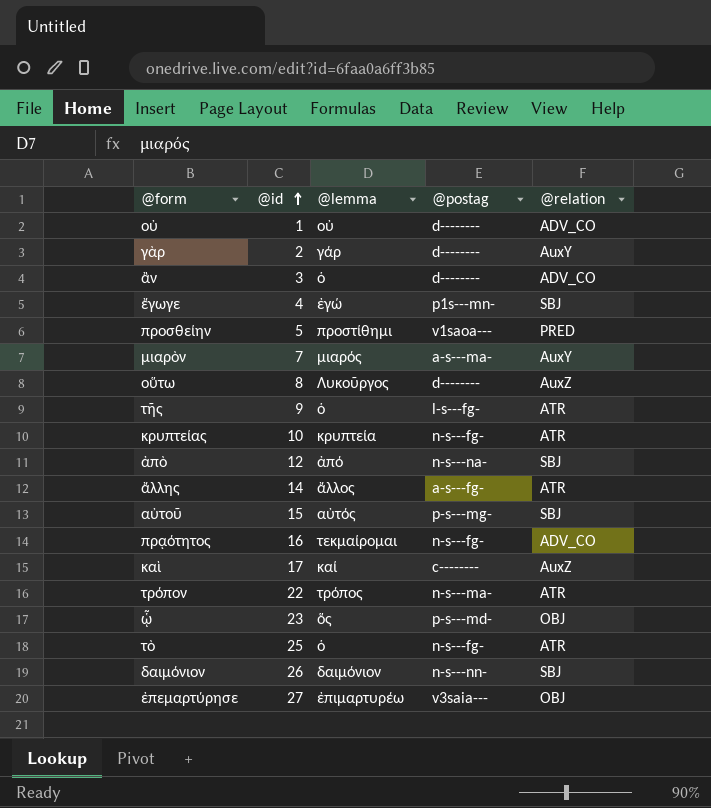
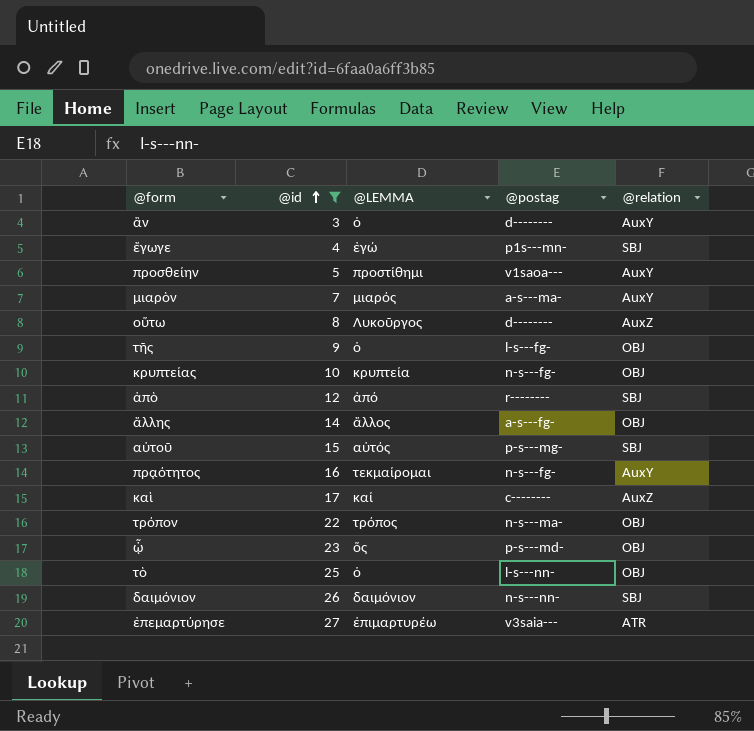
filter: none -> @id >= 3
column name: @lemma -> @LEMMA
ἂν | @relation: ADV_CO -> AuxY
προσθείην | @relation: PRED -> AuxY
τῆς | @relation: ATR -> OBJ
κρυπτείας | @relation: ATR -> OBJ
ἀπὸ | @postag: n-s---na- -> r--------
ἄλλης | @relation: ATR -> OBJ
πρᾳότητος | @relation: ADV_CO -> AuxY
τρόπον | @relation: ATR -> OBJ
τὸ | @postag: n-s---fg- -> l-s---nn-
τὸ | @relation: ATR -> OBJ
ἐπεμαρτύρησε | @relation: OBJ -> ATR

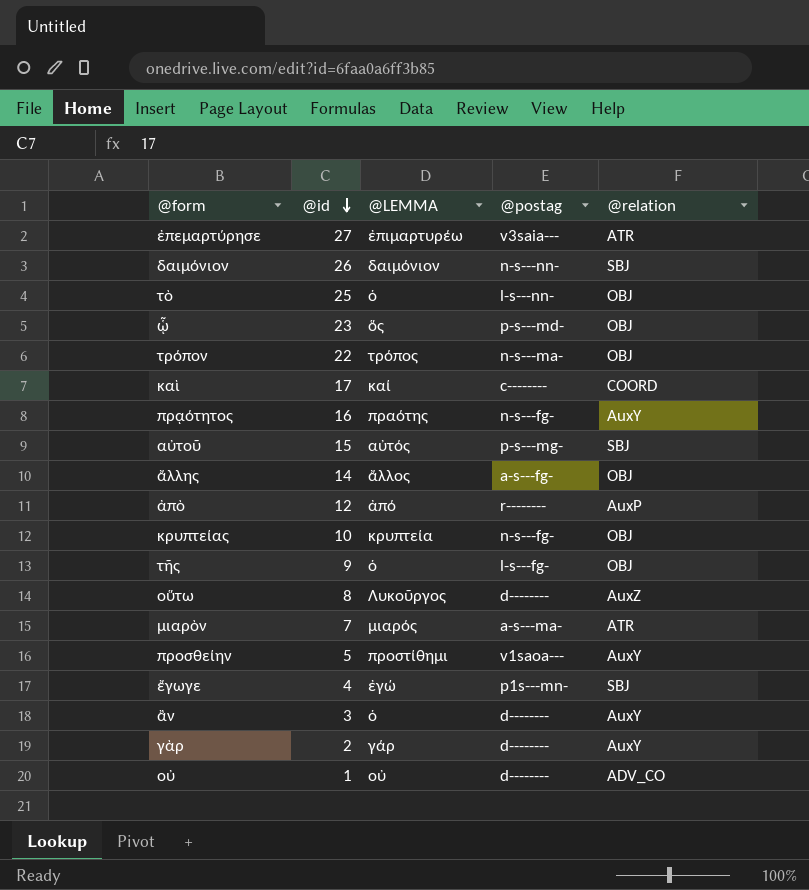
filter: @id >= 3 -> none
row order: @id ascending -> @id descending
καὶ | @relation: AuxZ -> COORD
πρᾳότητος | @LEMMA: τεκμαίρομαι -> πραότης
ἀπὸ | @relation: SBJ -> AuxP
μιαρὸν | @relation: AuxY -> ATR

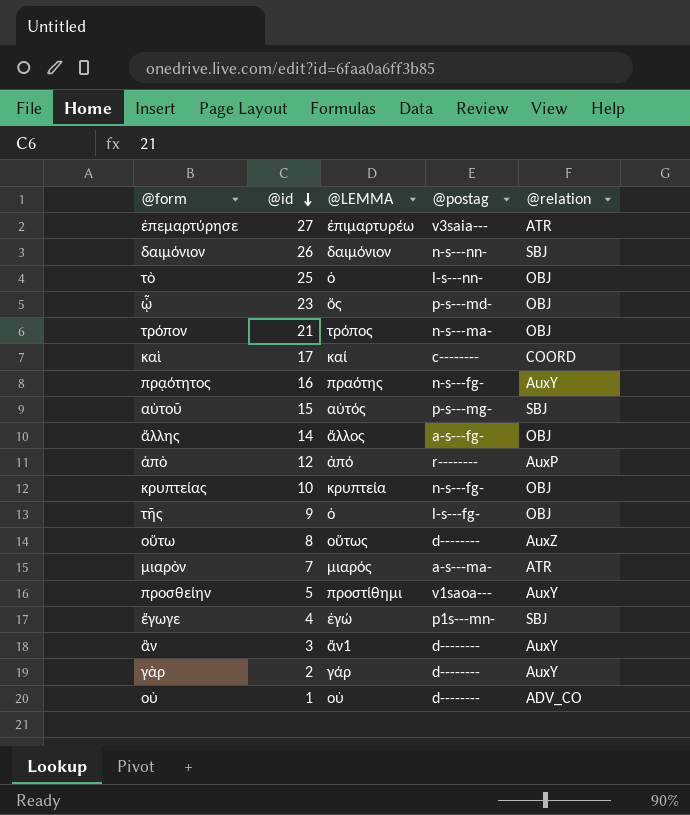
τρόπον | @id: 22 -> 21
οὕτω | @LEMMA: Λυκοῦργος -> οὕτως
ἂν | @LEMMA: ὁ -> ἄν1

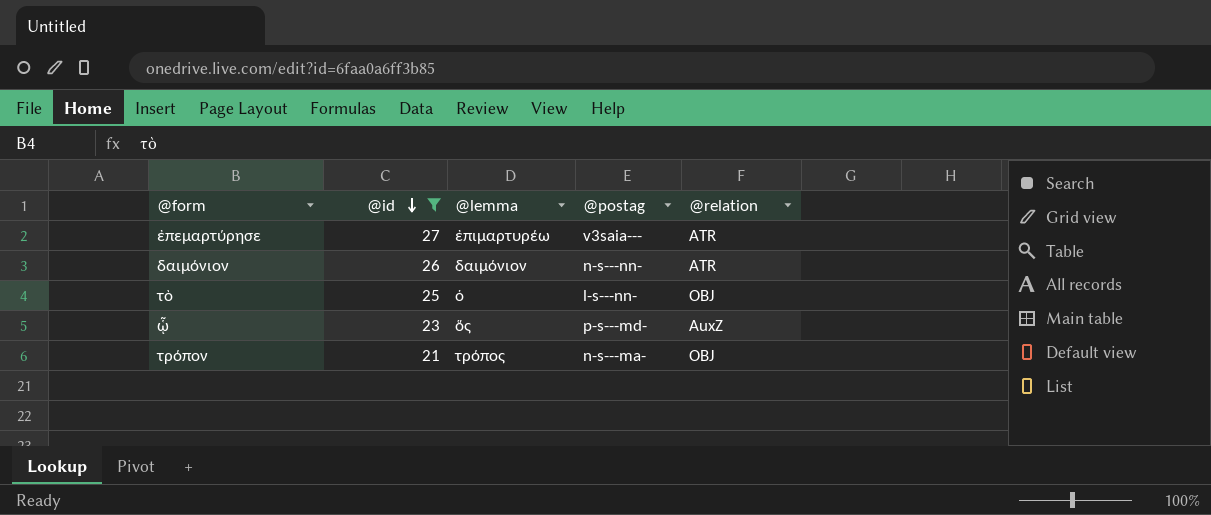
filter: none -> @id >= 21
column name: @LEMMA -> @lemma
δαιμόνιον | @relation: SBJ -> ATR
ᾧ | @relation: OBJ -> AuxZ

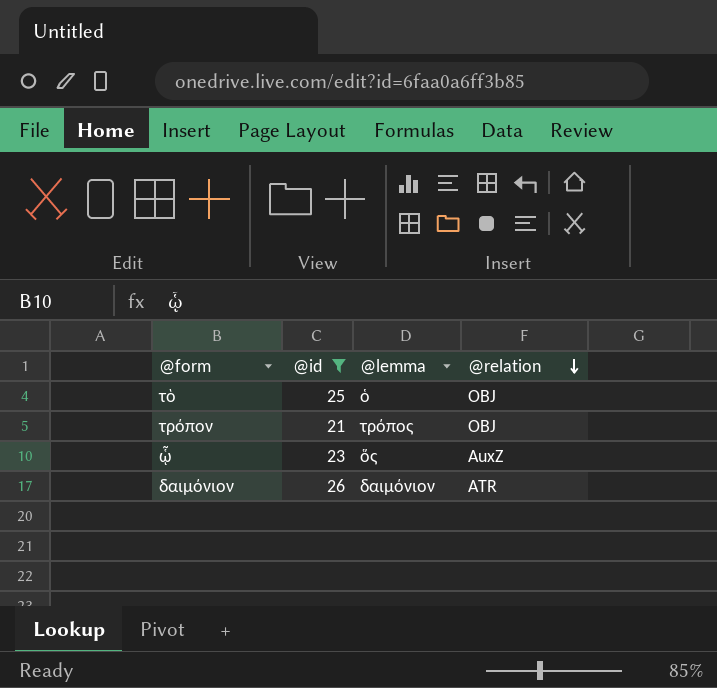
row order: @id descending -> @relation descending
column @postag | position: 4 -> none
row ἐπεμαρτύρησε: 27 | ἐπιμαρτυρέω | v3saia--- | ATR -> none

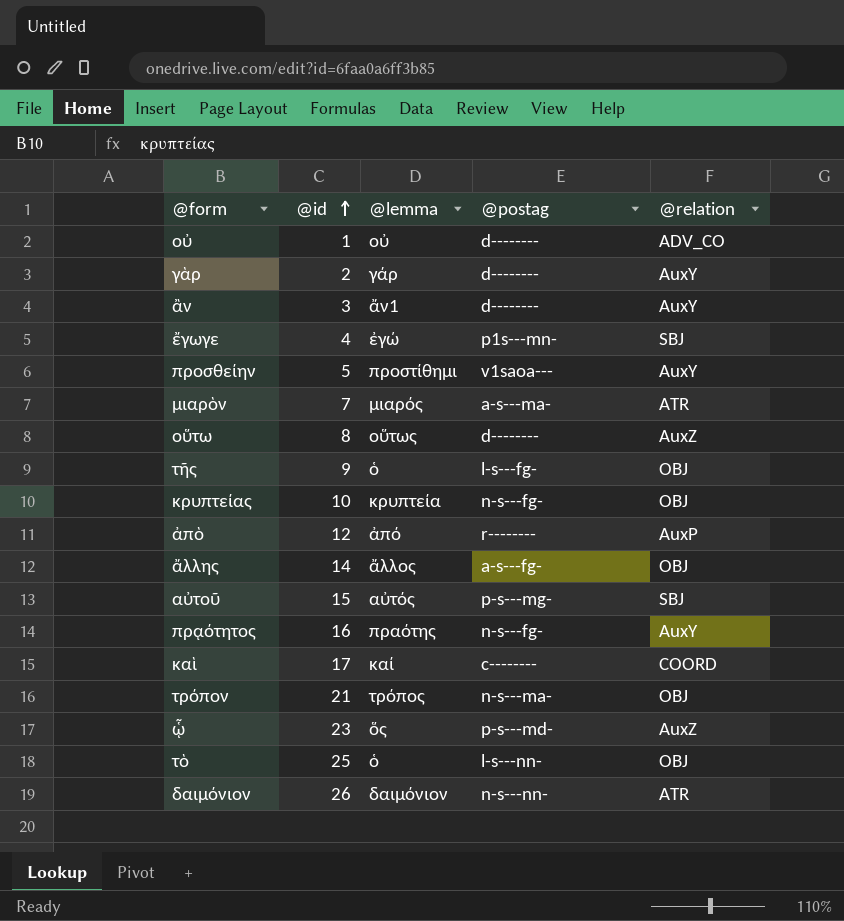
filter: @id >= 21 -> none
row order: @relation descending -> @id ascending
column @postag | position: none -> 4

